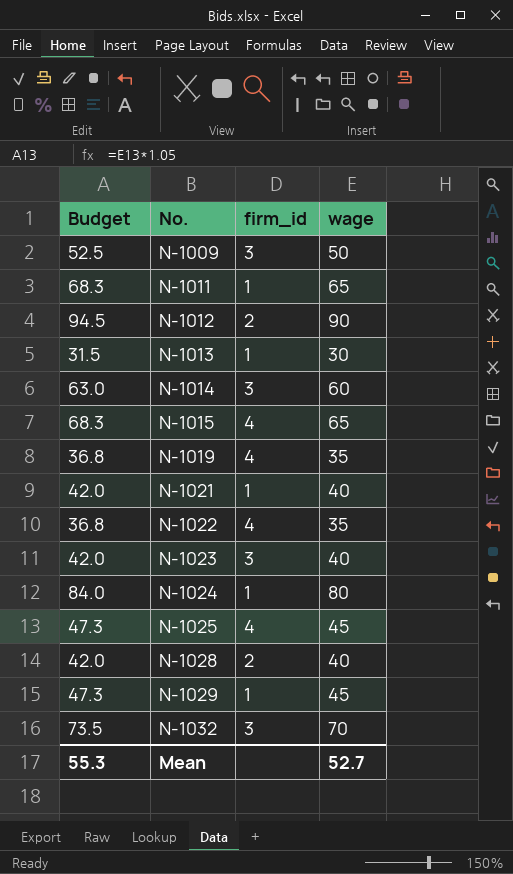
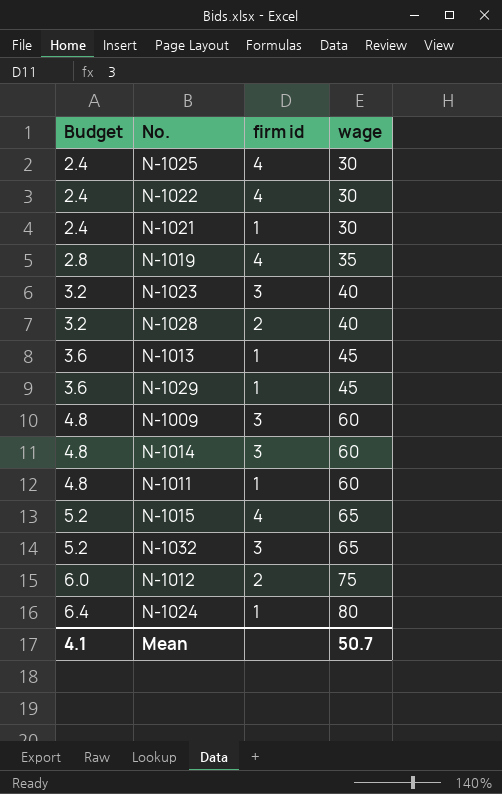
row order: No. ascending -> Budget ascending
column Budget | formula: [wage] * 1.05 -> [wage] * 0.08
column name: firm_id -> firm id
N-1025 | wage: 45 -> 30
N-1022 | wage: 35 -> 30
N-1021 | wage: 40 -> 30
N-1013 | wage: 30 -> 45
N-1009 | wage: 50 -> 60
N-1011 | wage: 65 -> 60
N-1032 | wage: 70 -> 65
N-1012 | wage: 90 -> 75
Mean | Budget: 55.3 -> 4.1
Mean | wage: 52.7 -> 50.7

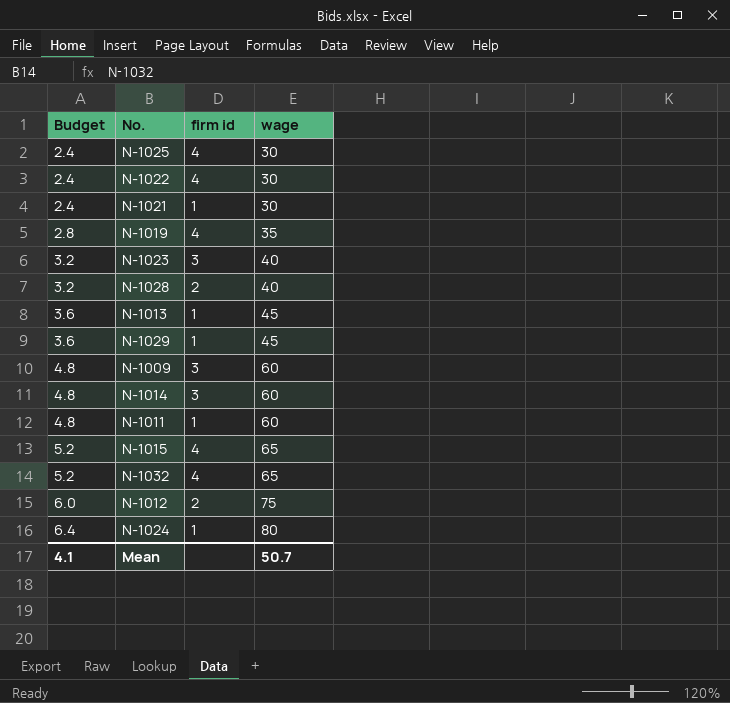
N-1032 | firm id: 3 -> 4

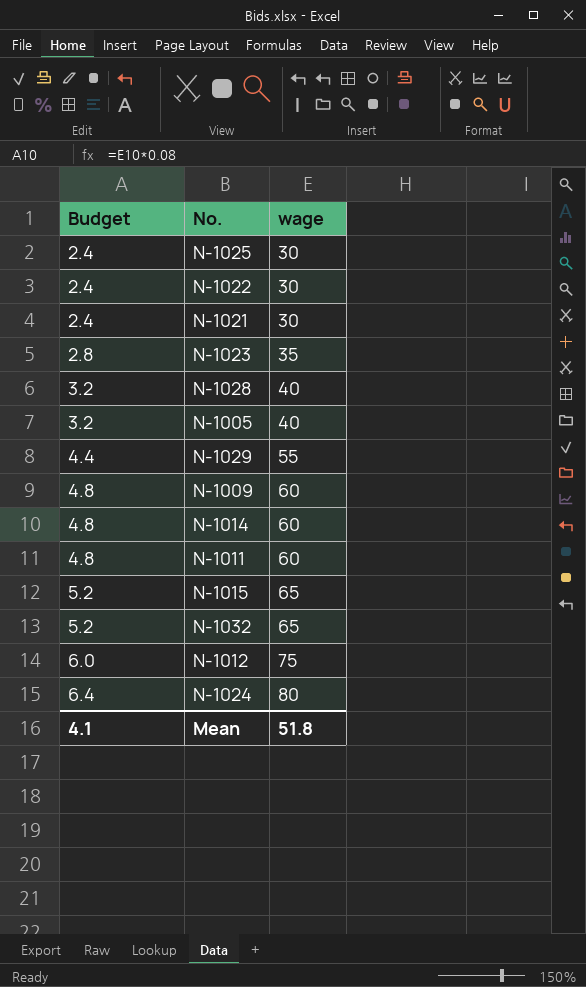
column firm id | position: 3 -> none
row N-1019: 2.8 | 4 | 35 -> none
row N-1013: 3.6 | 1 | 45 -> none
N-1023 | Budget: 3.2 -> 2.8
N-1023 | wage: 40 -> 35
row N-1005: none -> 3.2 | 40
N-1029 | Budget: 3.6 -> 4.4
N-1029 | wage: 45 -> 55
Mean | wage: 50.7 -> 51.8

